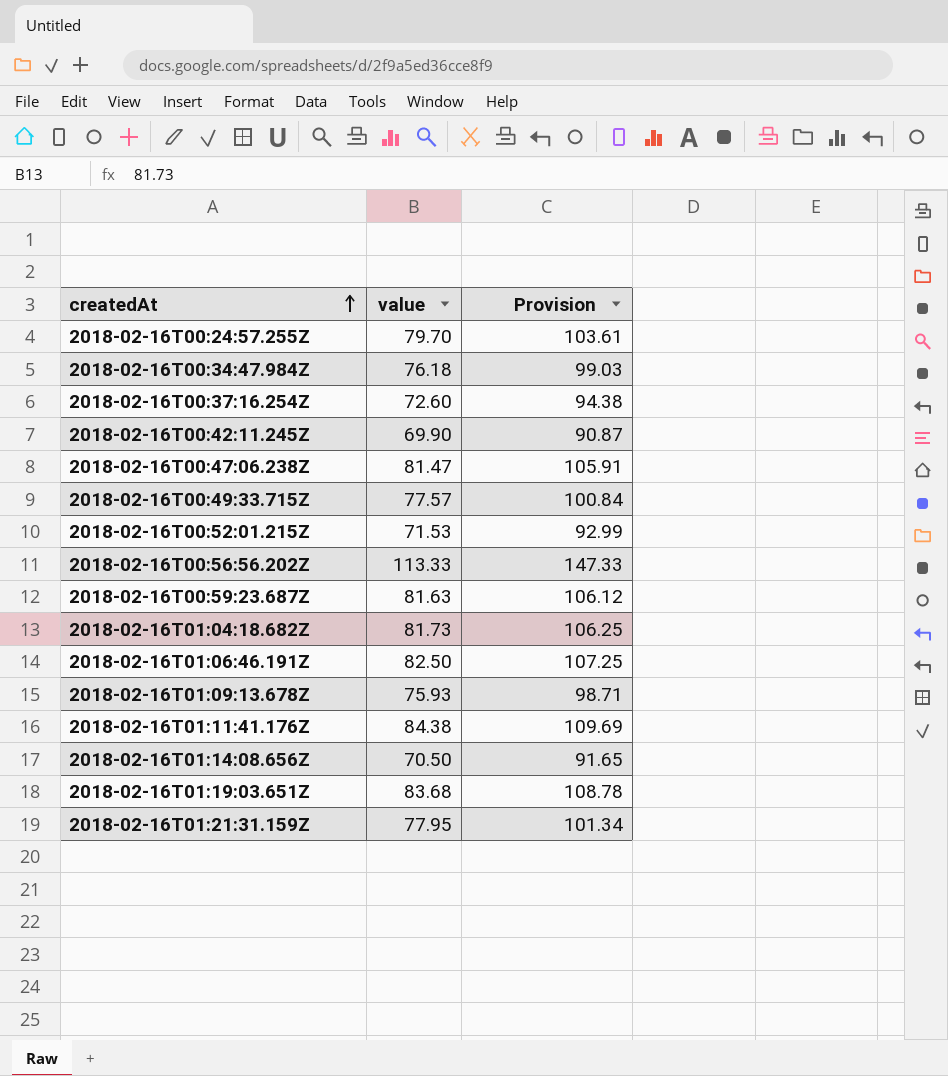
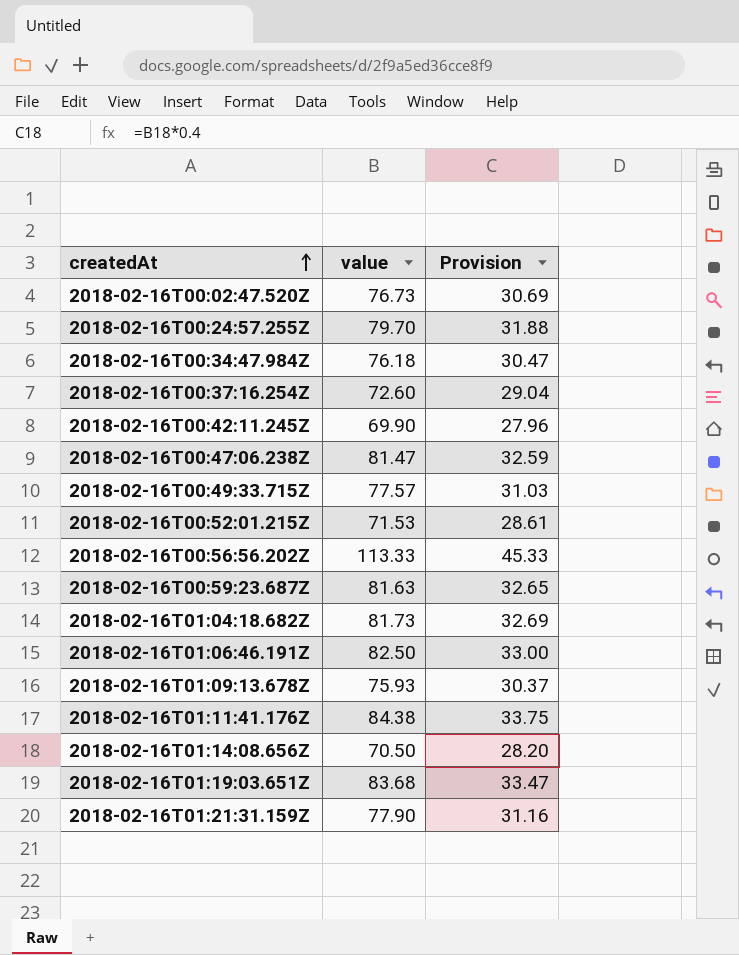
column Provision | formula: [value] * 1.3 -> [value] * 0.4
row 2018-02-16T00:02:47.520Z: none -> 76.73 | 30.69
2018-02-16T01:21:31.159Z | value: 77.95 -> 77.90

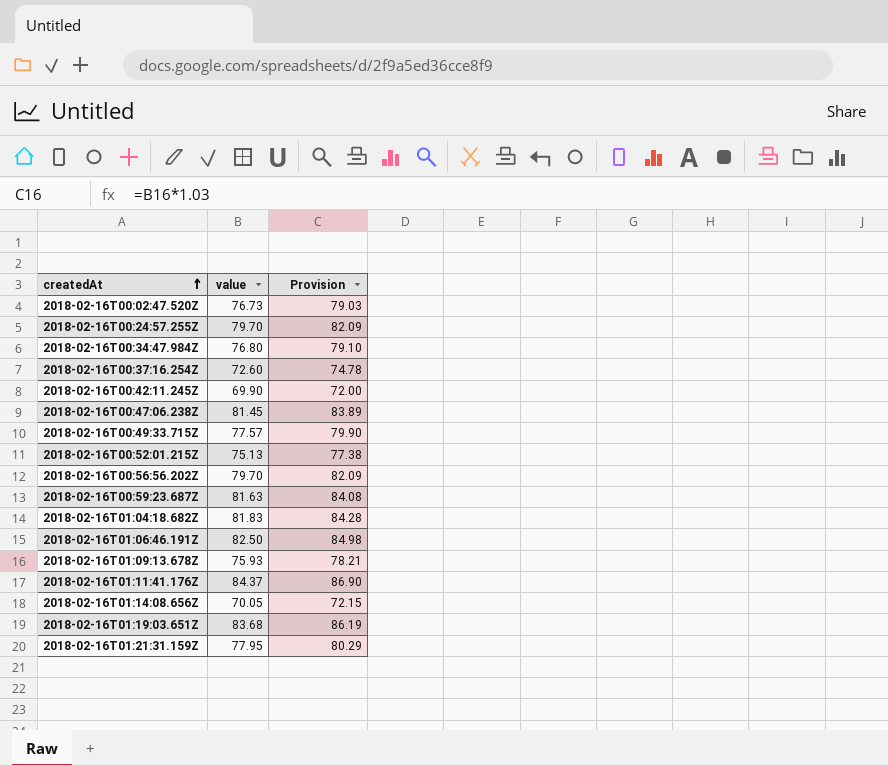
column Provision | formula: [value] * 0.4 -> [value] * 1.03
2018-02-16T00:34:47.984Z | value: 76.18 -> 76.80
2018-02-16T00:47:06.238Z | value: 81.47 -> 81.45
2018-02-16T00:52:01.215Z | value: 71.53 -> 75.13
2018-02-16T00:56:56.202Z | value: 113.33 -> 79.70
2018-02-16T01:04:18.682Z | value: 81.73 -> 81.83
2018-02-16T01:11:41.176Z | value: 84.38 -> 84.37
2018-02-16T01:14:08.656Z | value: 70.50 -> 70.05
2018-02-16T01:21:31.159Z | value: 77.90 -> 77.95

